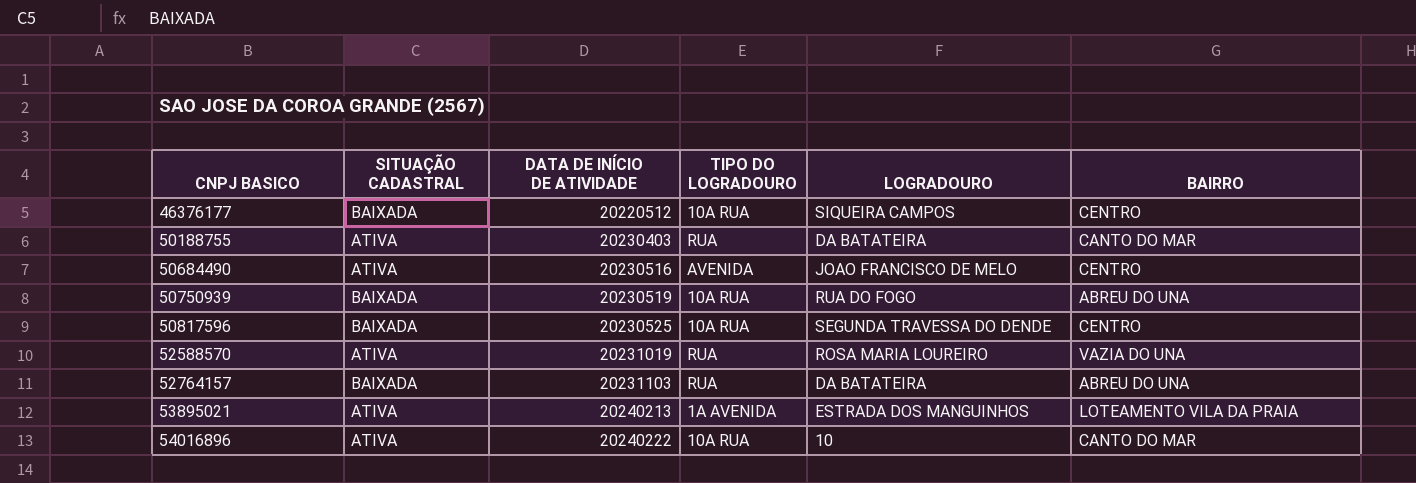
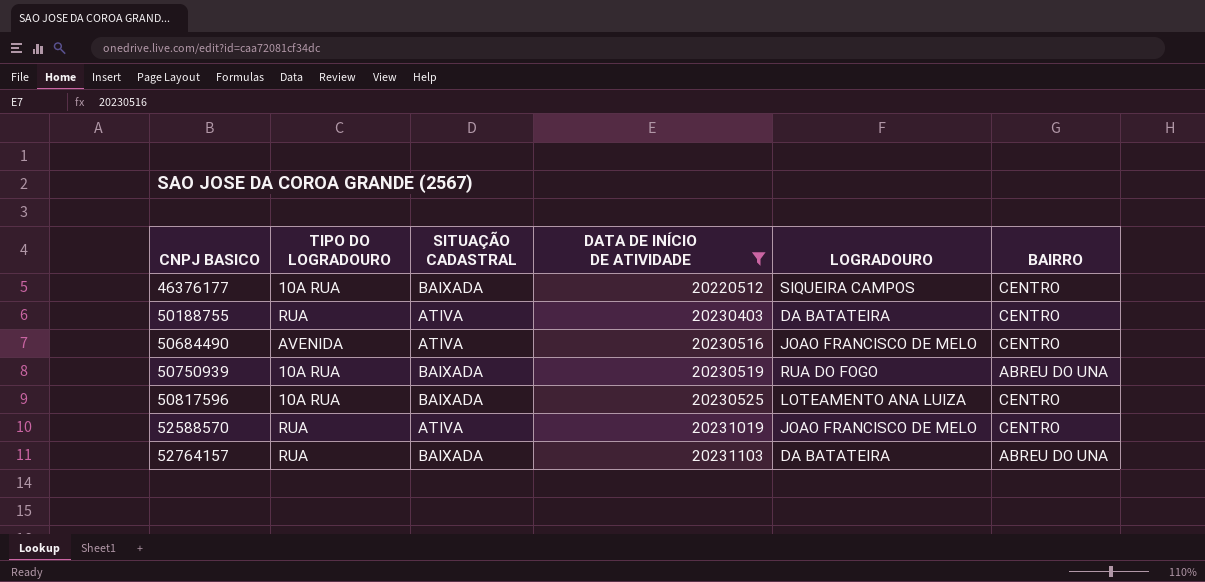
filter: none -> DATA DE INÍCIO DE ATIVIDADE <= 20231103
column TIPO DO LOGRADOURO | position: 4 -> 2
50188755 | BAIRRO: CANTO DO MAR -> CENTRO
50817596 | LOGRADOURO: SEGUNDA TRAVESSA DO DENDE -> LOTEAMENTO ANA LUIZA
52588570 | LOGRADOURO: ROSA MARIA LOUREIRO -> JOAO FRANCISCO DE MELO
52588570 | BAIRRO: VAZIA DO UNA -> CENTRO

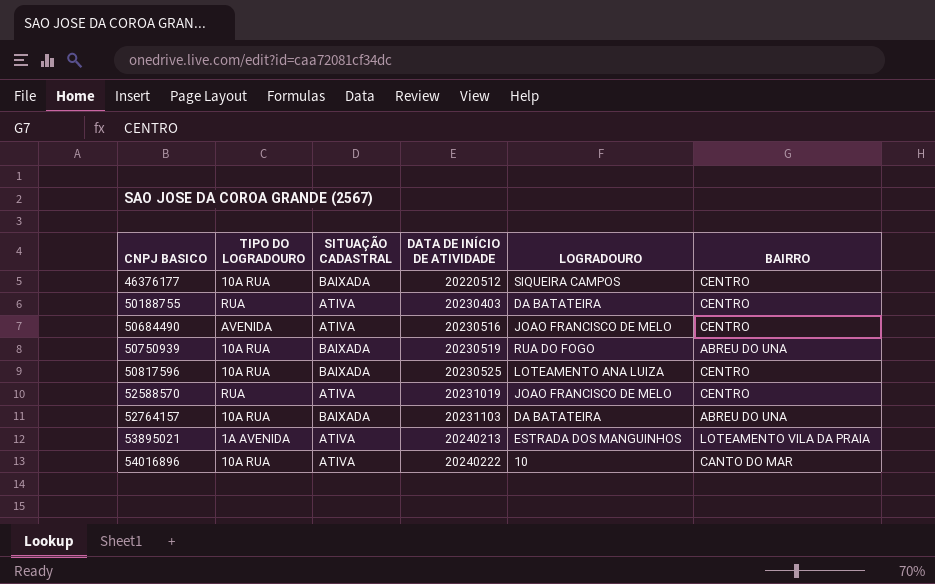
filter: DATA DE INÍCIO DE ATIVIDADE <= 20231103 -> none
52764157 | TIPO DO LOGRADOURO: RUA -> 10A RUA

